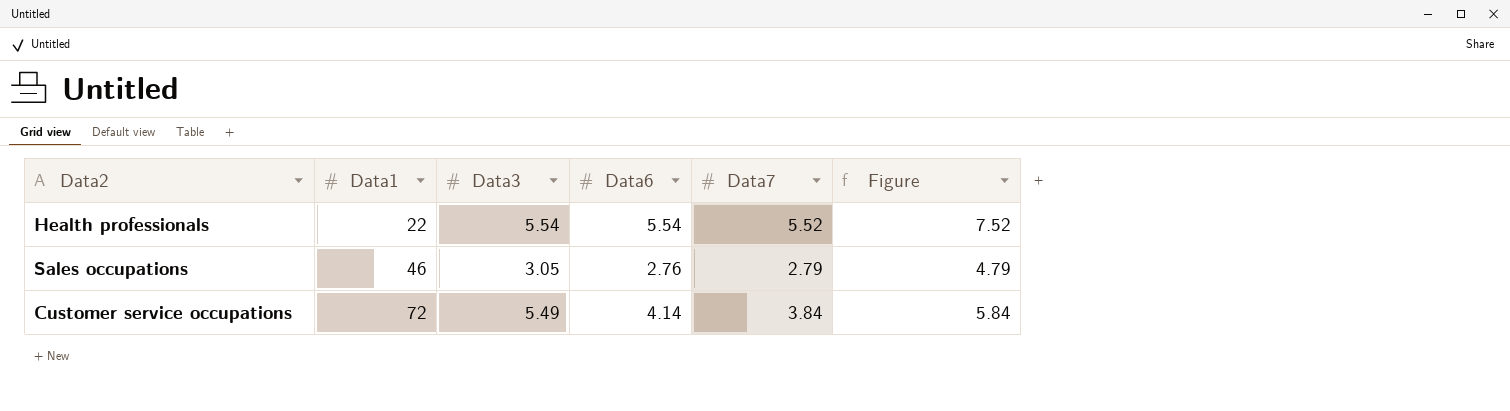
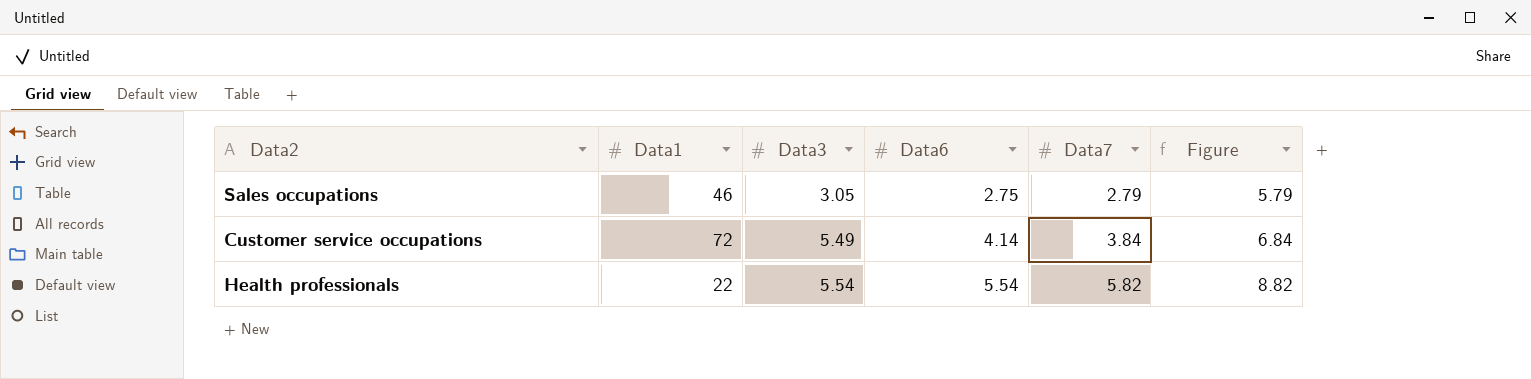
row order: Data1 ascending -> Data3 ascending
column Figure | formula: [Data7] + 2 -> [Data7] + 3
Sales occupations | Data6: 2.76 -> 2.75
Health professionals | Data7: 5.52 -> 5.82

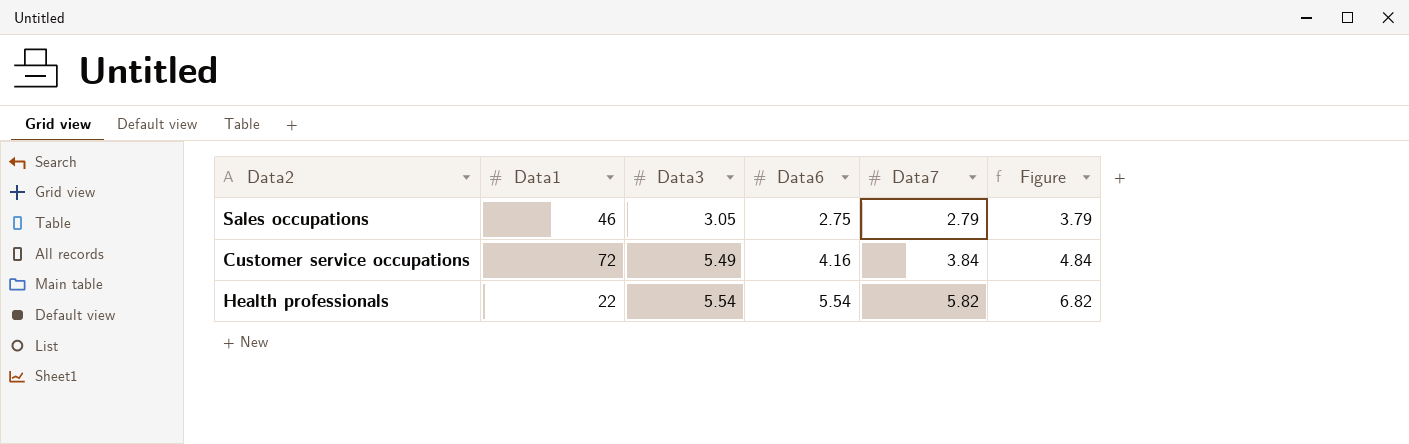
column Figure | formula: [Data7] + 3 -> [Data7] + 1
Customer service occupations | Data6: 4.14 -> 4.16

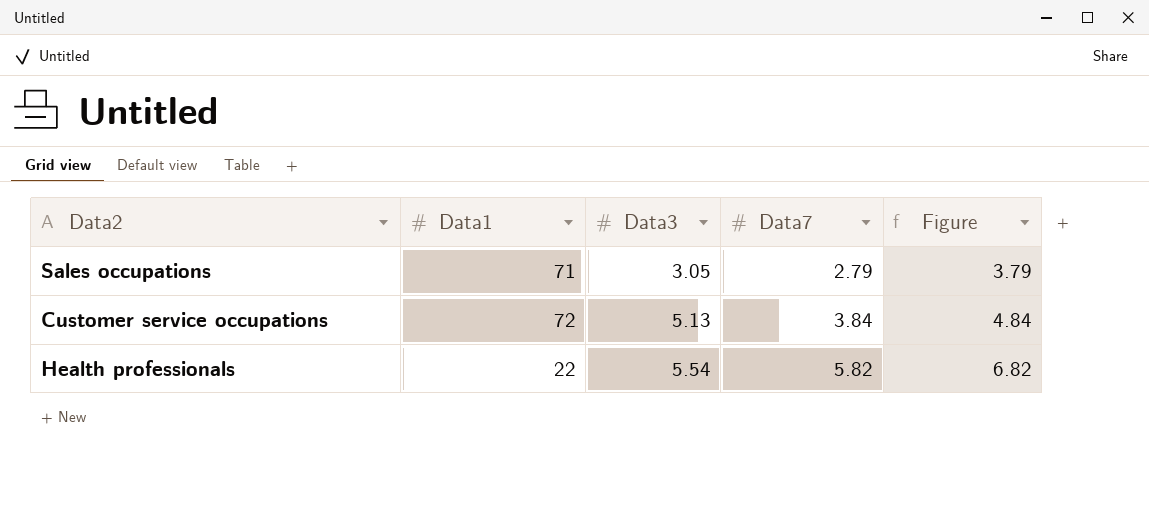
column Data6 | position: 4 -> none
Sales occupations | Data1: 46 -> 71
Customer service occupations | Data3: 5.49 -> 5.13

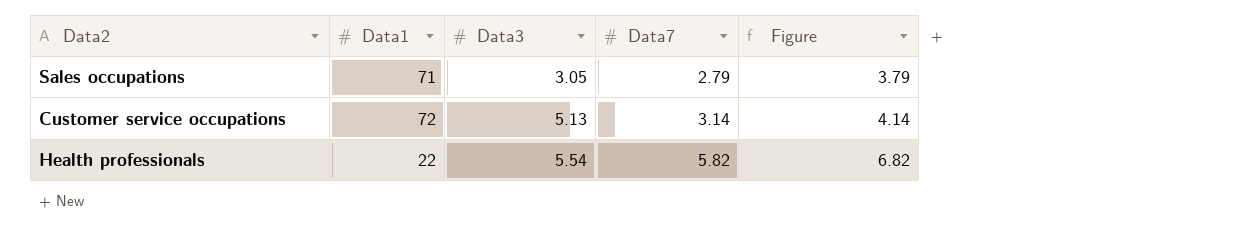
Customer service occupations | Data7: 3.84 -> 3.14
Customer service occupations | Figure: 4.84 -> 4.14

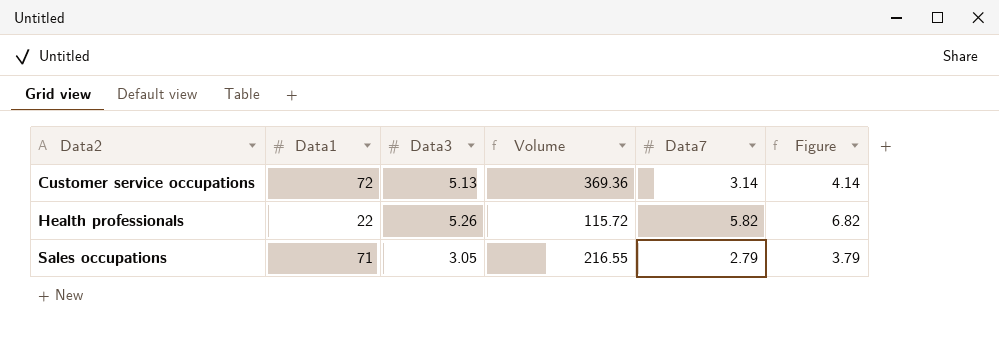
row order: Data3 ascending -> Data2 ascending
column Volume | formula: none -> [Data1] * [Data3]
Health professionals | Data3: 5.54 -> 5.26

